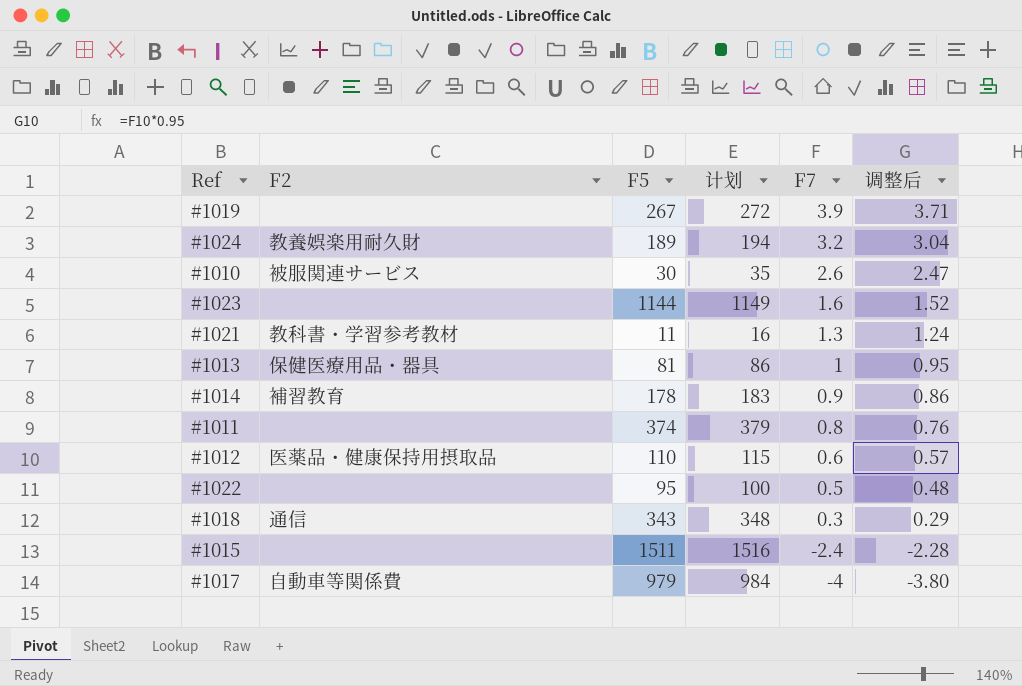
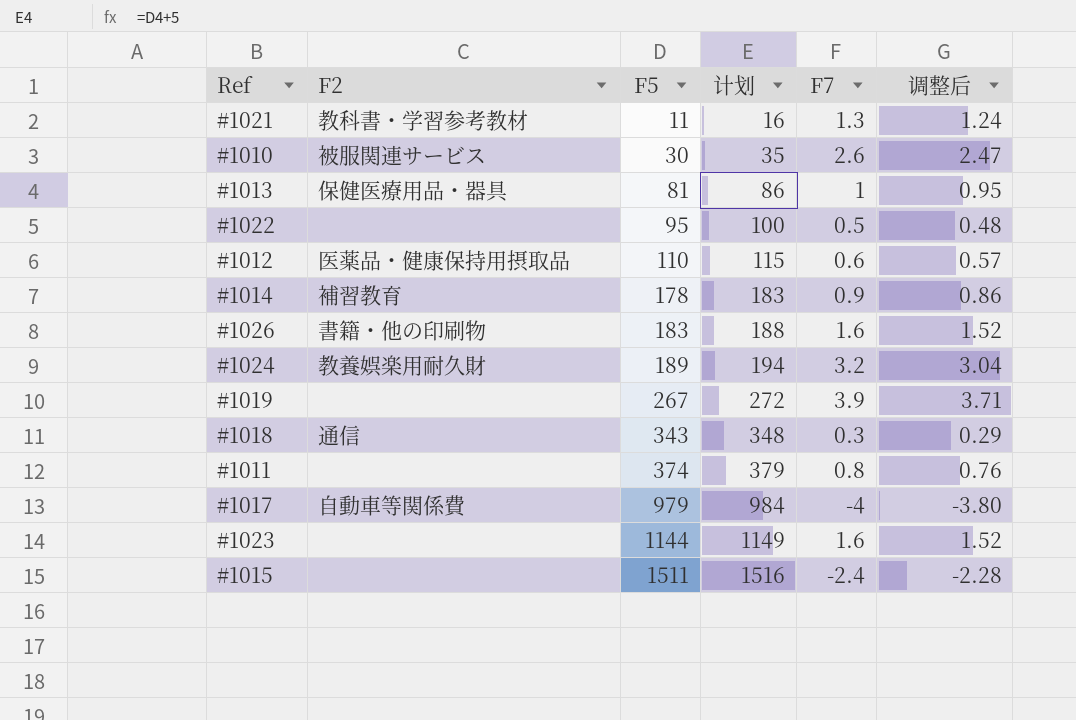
row order: F7 descending -> F5 ascending
row #1026: none -> 書籍・他の印刷物 | 183 | 188 | 1.6 | 1.52

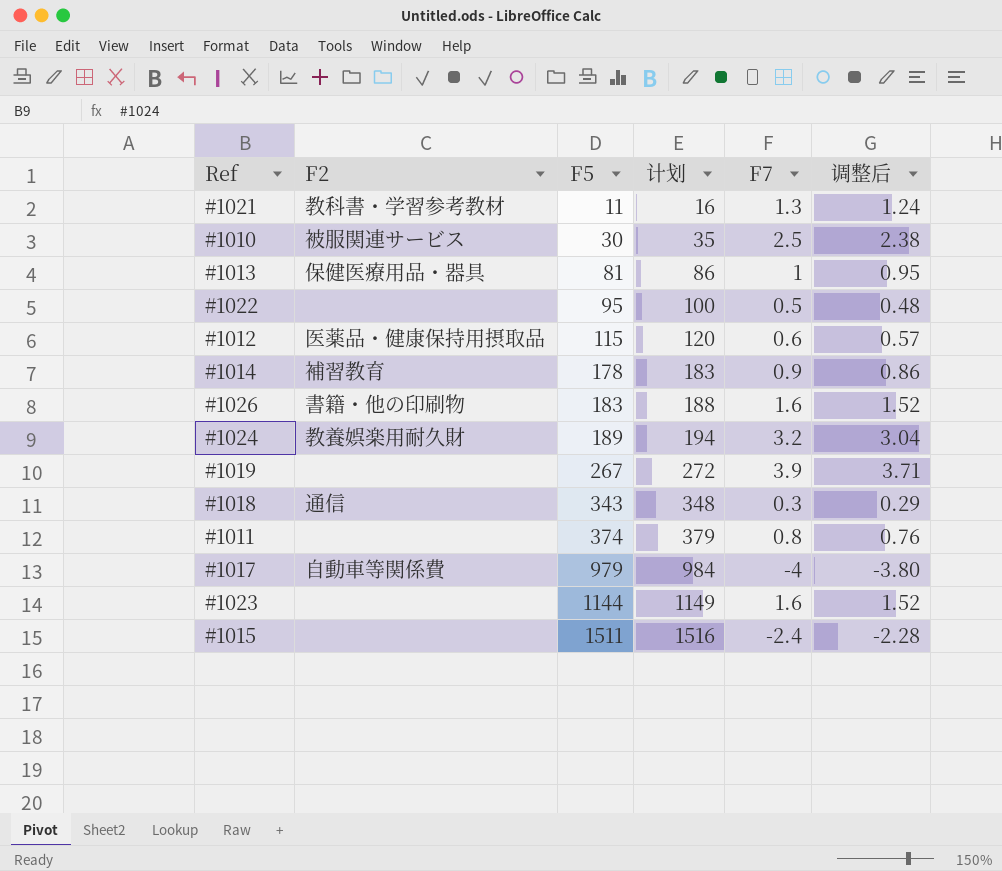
#1010 | F7: 2.6 -> 2.5
#1010 | 调整后: 2.47 -> 2.38
#1012 | F5: 110 -> 115
#1012 | 计划: 115 -> 120

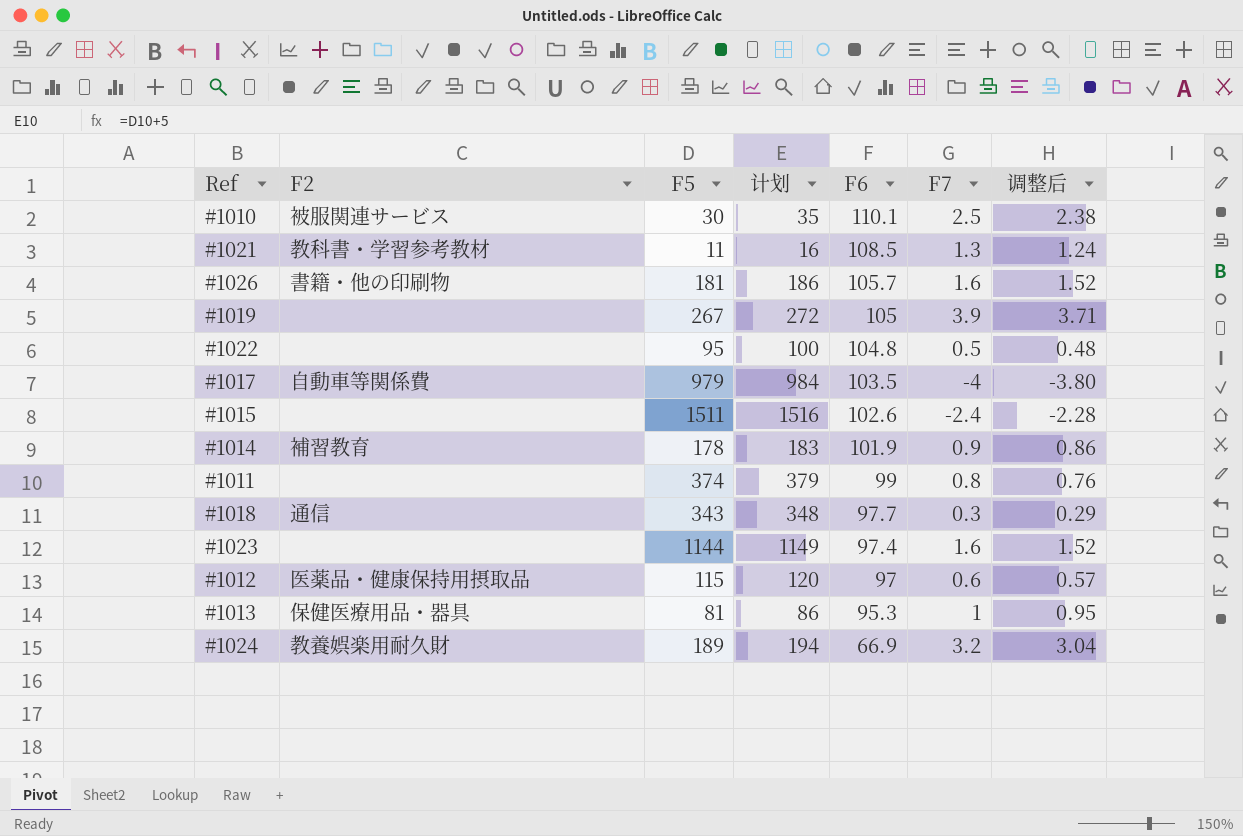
row order: F5 ascending -> F6 descending
column F6 | position: none -> 5
#1026 | F5: 183 -> 181
#1026 | 计划: 188 -> 186

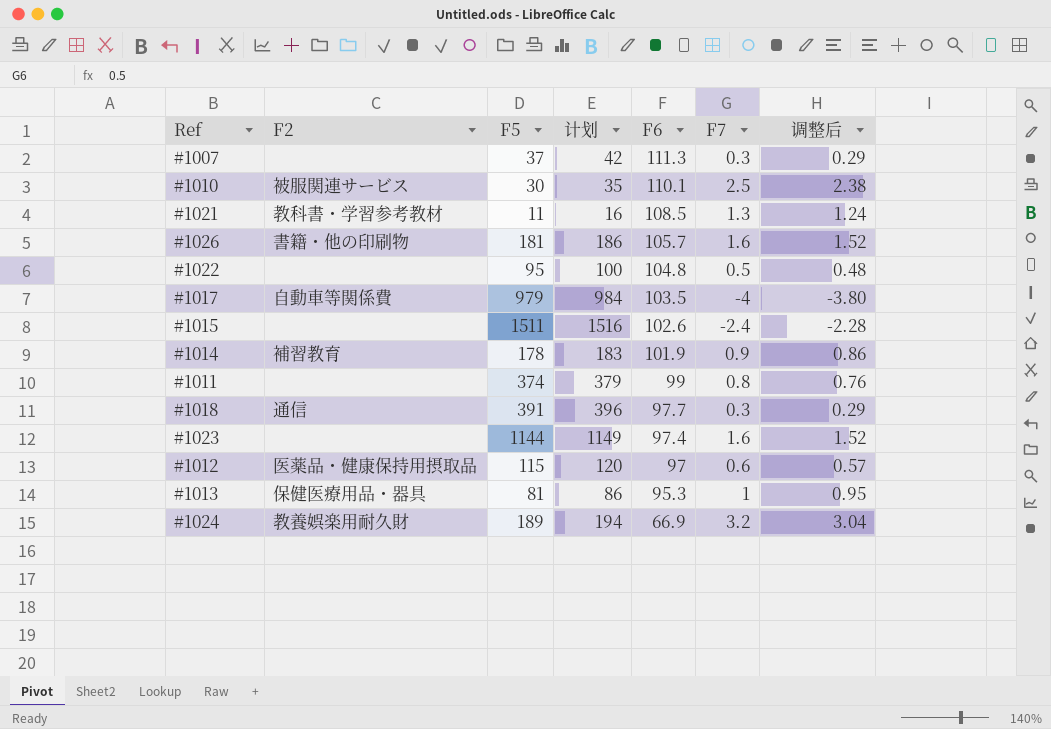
row #1019: none | 267 | 272 | 105 | 3.9 | 3.71 -> none
row #1007: none -> none | 37 | 42 | 111.3 | 0.3 | 0.29
#1018 | F5: 343 -> 391
#1018 | 计划: 348 -> 396

